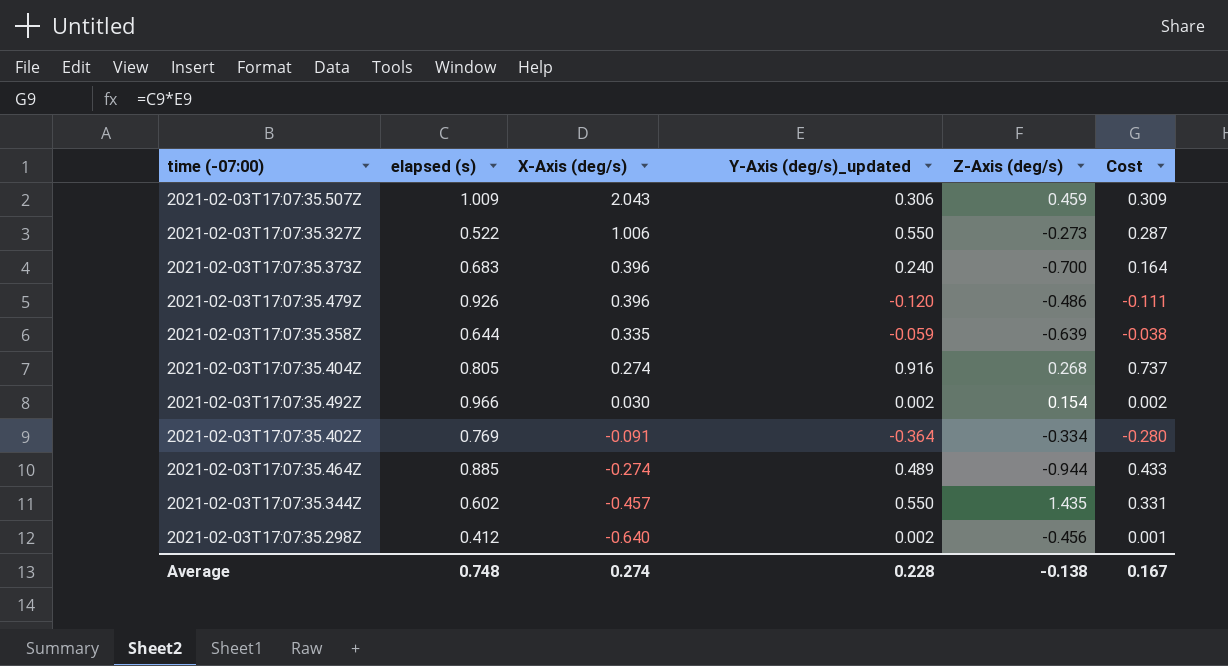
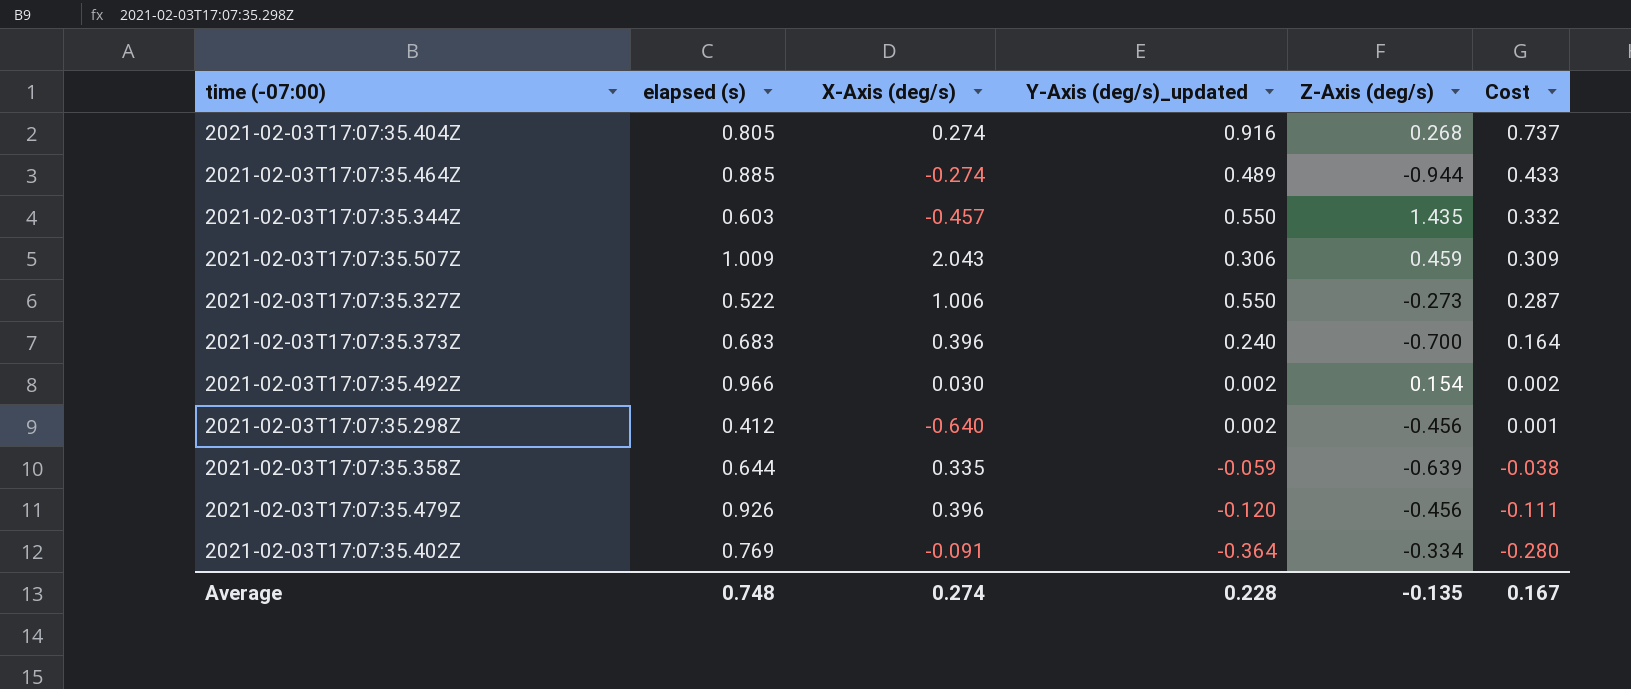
row order: X-Axis (deg/s) descending -> Cost descending
2021-02-03T17:07:35.344Z | elapsed (s): 0.602 -> 0.603
2021-02-03T17:07:35.344Z | Cost: 0.331 -> 0.332
2021-02-03T17:07:35.479Z | Z-Axis (deg/s): -0.486 -> -0.456
Average | Z-Axis (deg/s): -0.138 -> -0.135

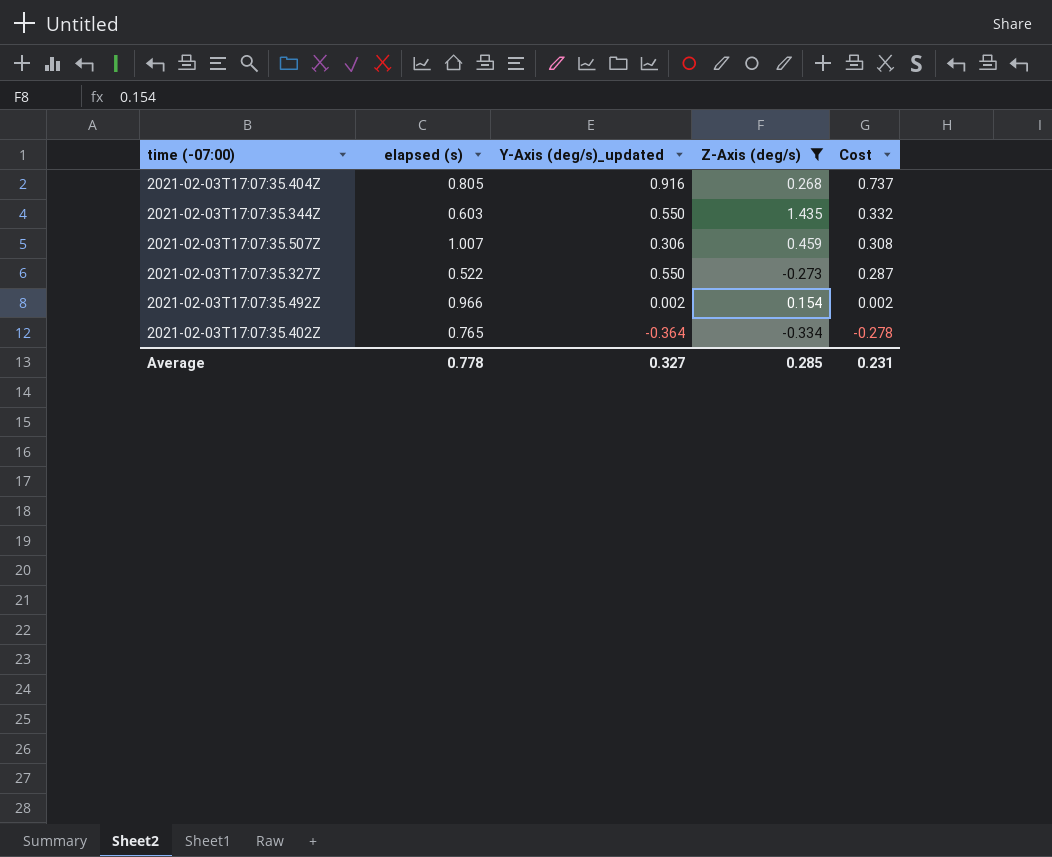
filter: none -> Z-Axis (deg/s) >= -0.334
column X-Axis (deg/s) | position: 3 -> none
2021-02-03T17:07:35.507Z | elapsed (s): 1.009 -> 1.007
2021-02-03T17:07:35.507Z | Cost: 0.309 -> 0.308
2021-02-03T17:07:35.402Z | elapsed (s): 0.769 -> 0.765
2021-02-03T17:07:35.402Z | Cost: -0.280 -> -0.278
Average | elapsed (s): 0.748 -> 0.778
Average | Y-Axis (deg/s)_updated: 0.228 -> 0.327
Average | Z-Axis (deg/s): -0.135 -> 0.285
Average | Cost: 0.167 -> 0.231

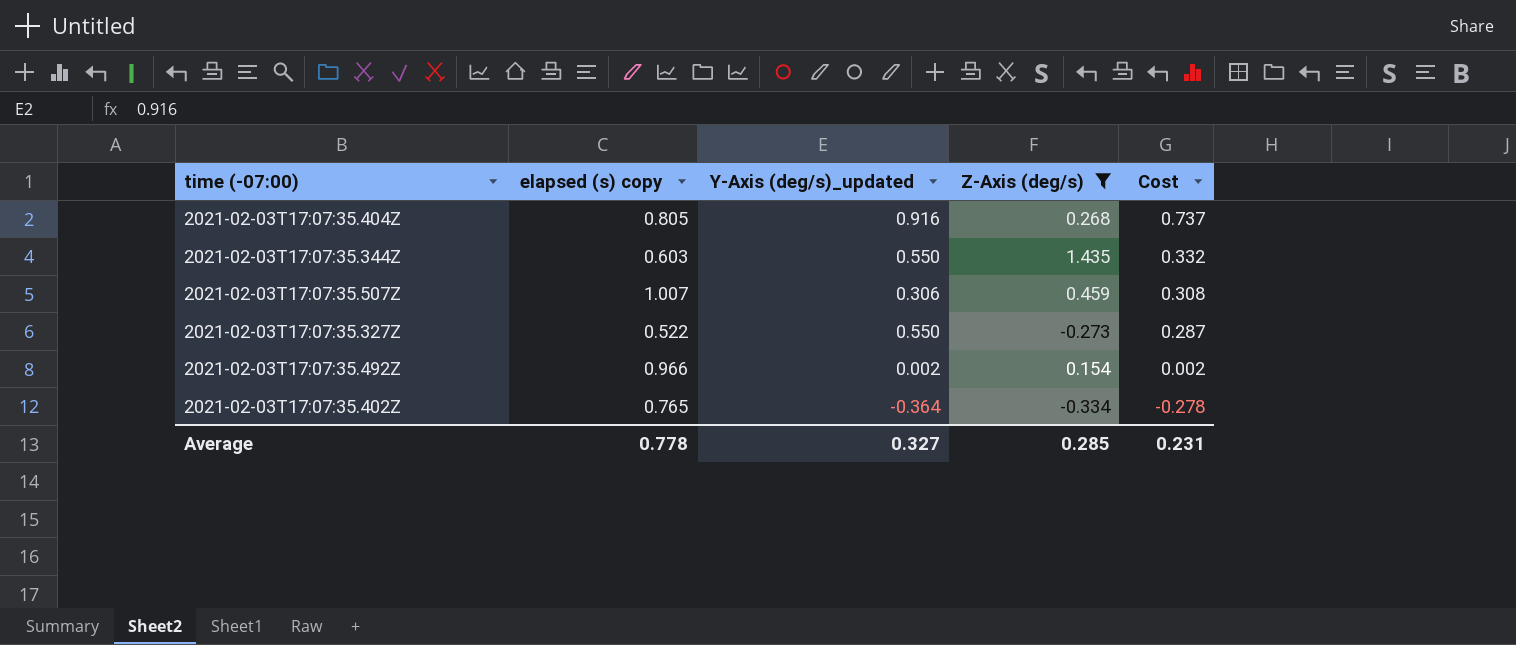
column name: elapsed (s) -> elapsed (s) copy

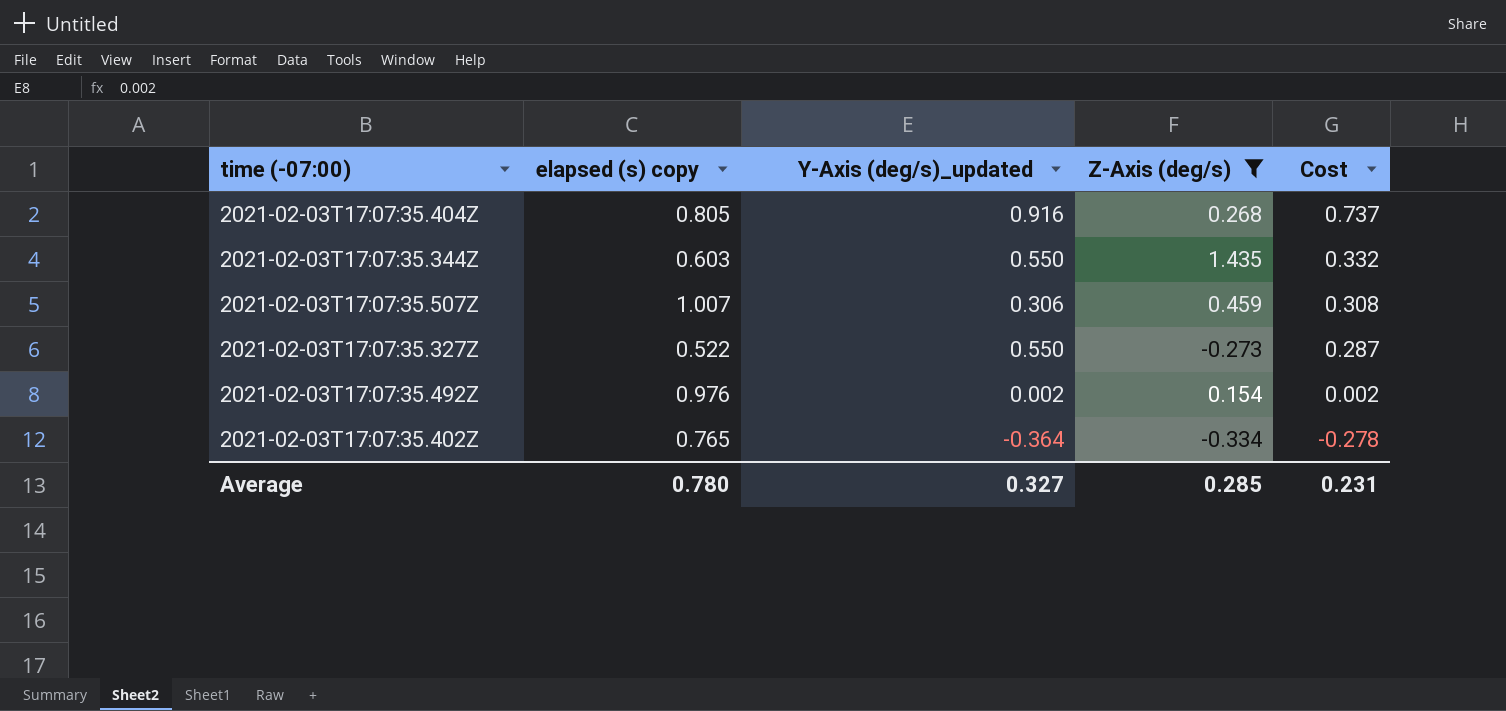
2021-02-03T17:07:35.492Z | elapsed (s) copy: 0.966 -> 0.976
Average | elapsed (s) copy: 0.778 -> 0.780

